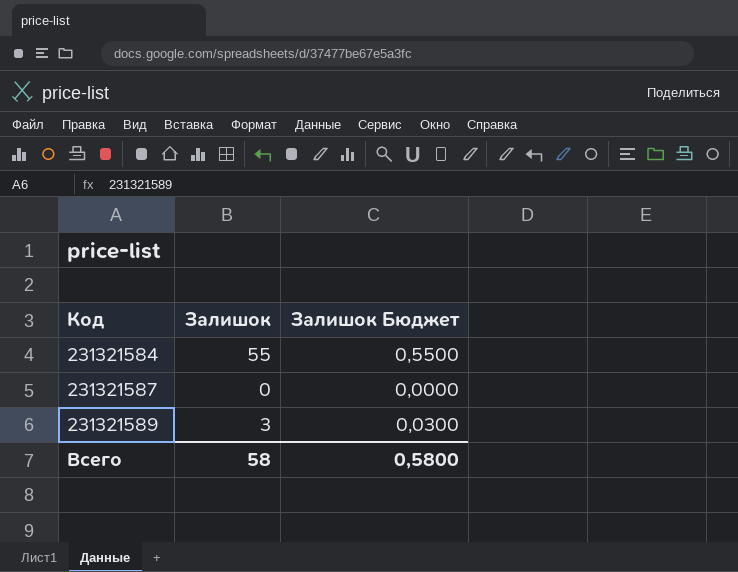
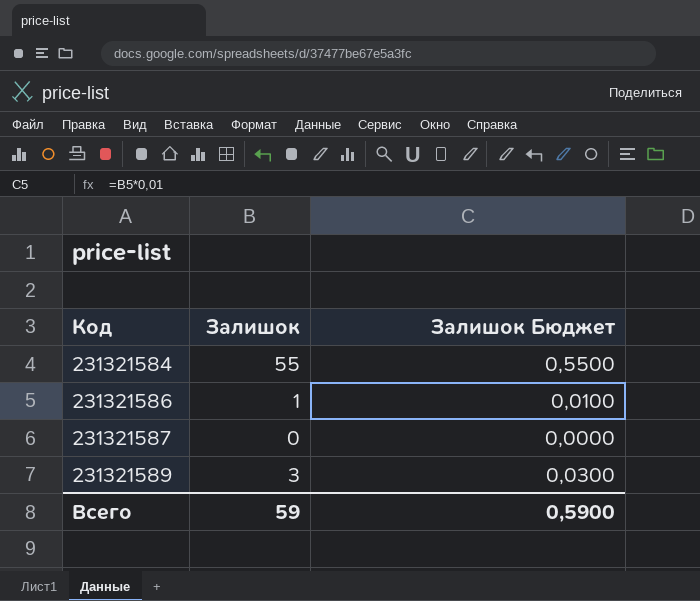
row 231321586: none -> 1 | 0,0100
Всего | Залишок: 58 -> 59
Всего | Залишок Бюджет: 0,5800 -> 0,5900

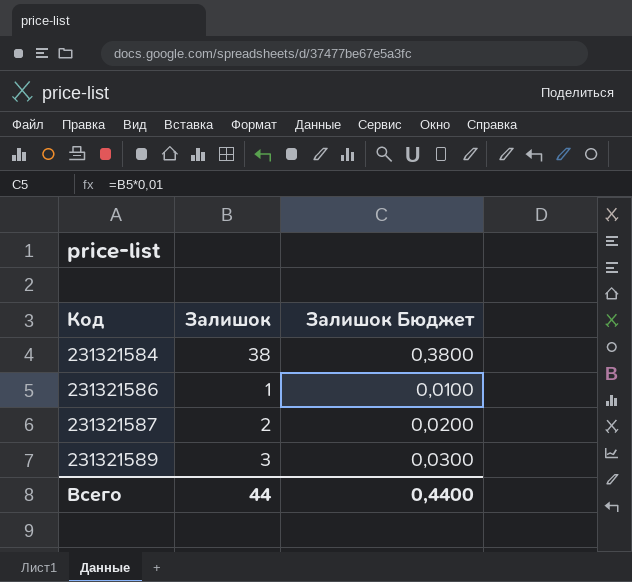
231321584 | Залишок: 55 -> 38
231321584 | Залишок Бюджет: 0,5500 -> 0,3800
231321587 | Залишок: 0 -> 2
231321587 | Залишок Бюджет: 0,0000 -> 0,0200
Всего | Залишок: 59 -> 44
Всего | Залишок Бюджет: 0,5900 -> 0,4400

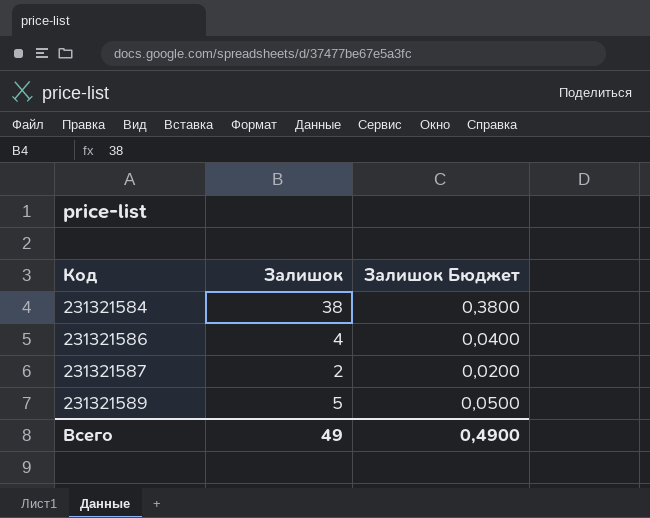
231321586 | Залишок: 1 -> 4
231321586 | Залишок Бюджет: 0,0100 -> 0,0400
231321589 | Залишок: 3 -> 5
231321589 | Залишок Бюджет: 0,0300 -> 0,0500
Всего | Залишок: 44 -> 49
Всего | Залишок Бюджет: 0,4400 -> 0,4900

